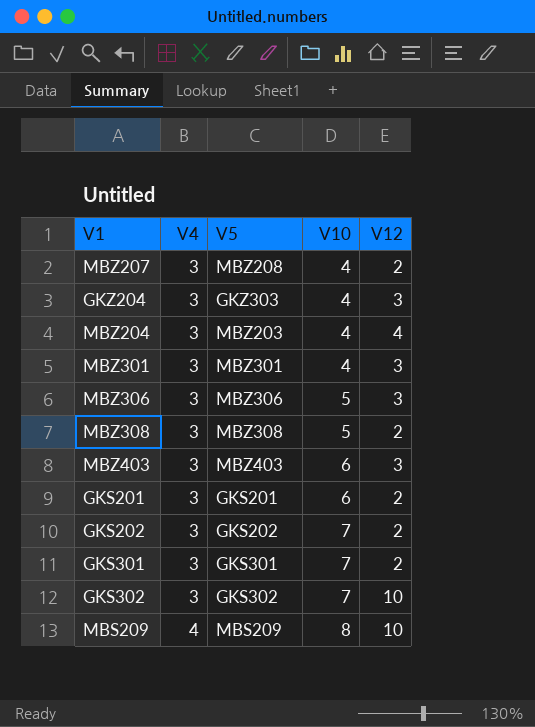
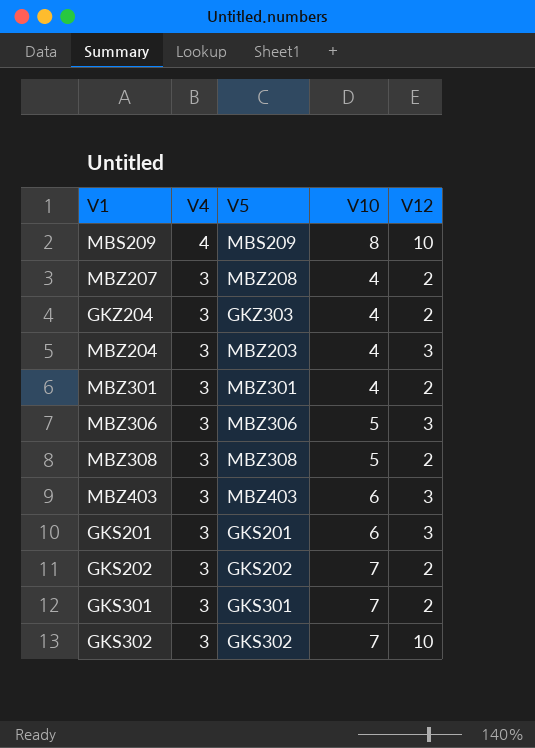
row order: V4 ascending -> V4 descending
GKZ204 | V12: 3 -> 2
MBZ204 | V12: 4 -> 3
MBZ301 | V12: 3 -> 2
GKS201 | V12: 2 -> 3

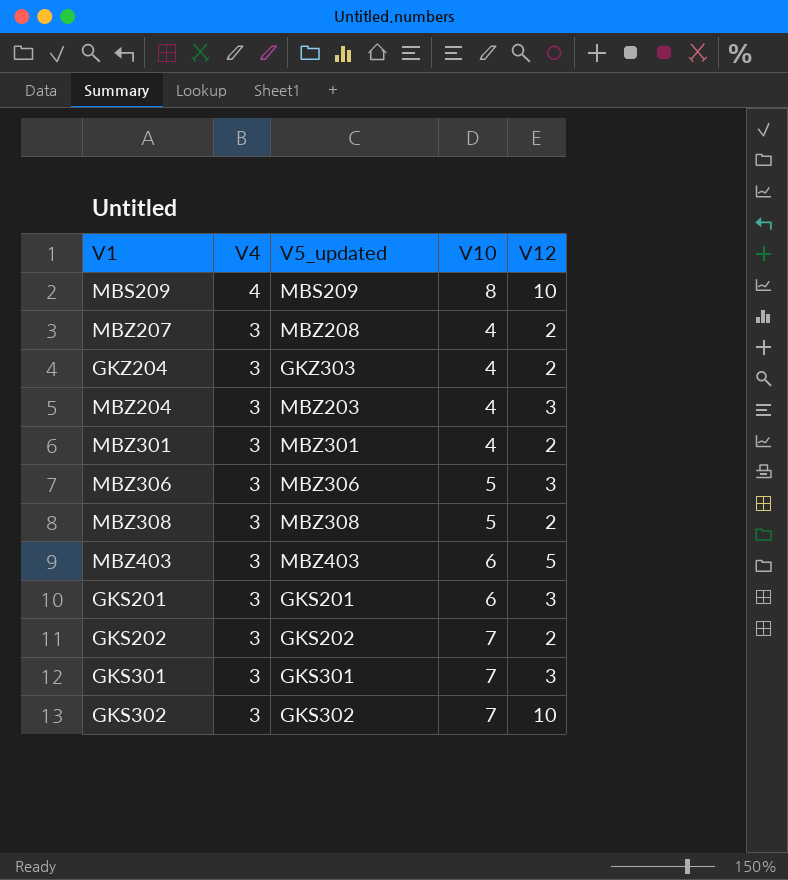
column name: V5 -> V5_updated
MBZ403 | V12: 3 -> 5
GKS301 | V12: 2 -> 3

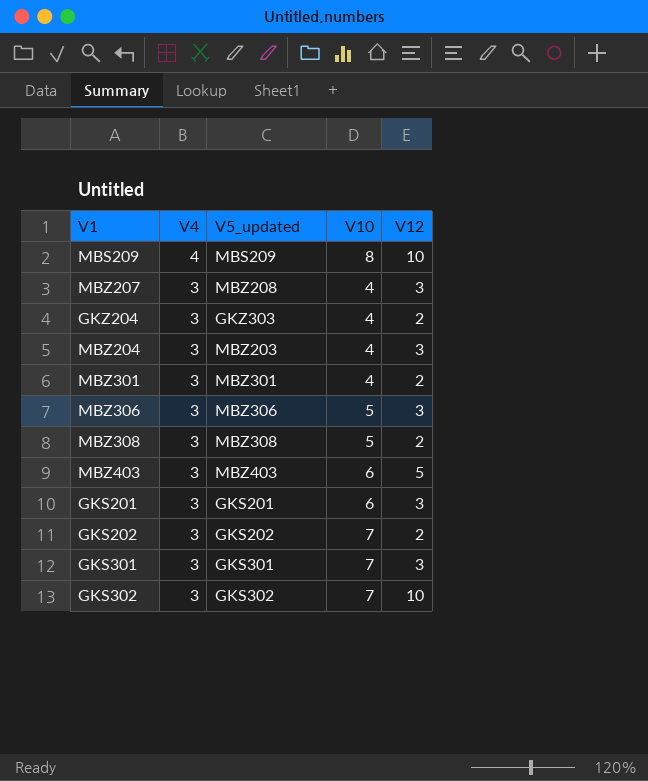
MBZ207 | V12: 2 -> 3

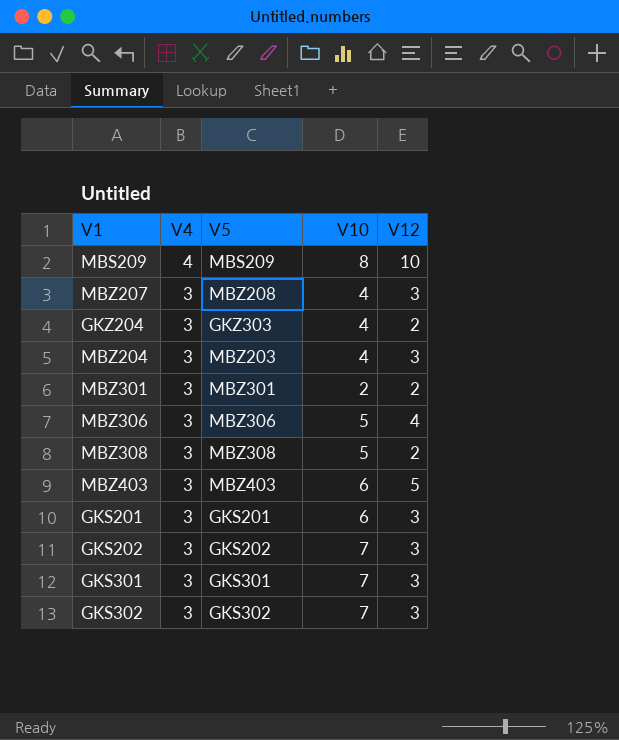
column name: V5_updated -> V5
MBZ301 | V10: 4 -> 2
MBZ306 | V12: 3 -> 4
GKS202 | V12: 2 -> 3
GKS302 | V12: 10 -> 3

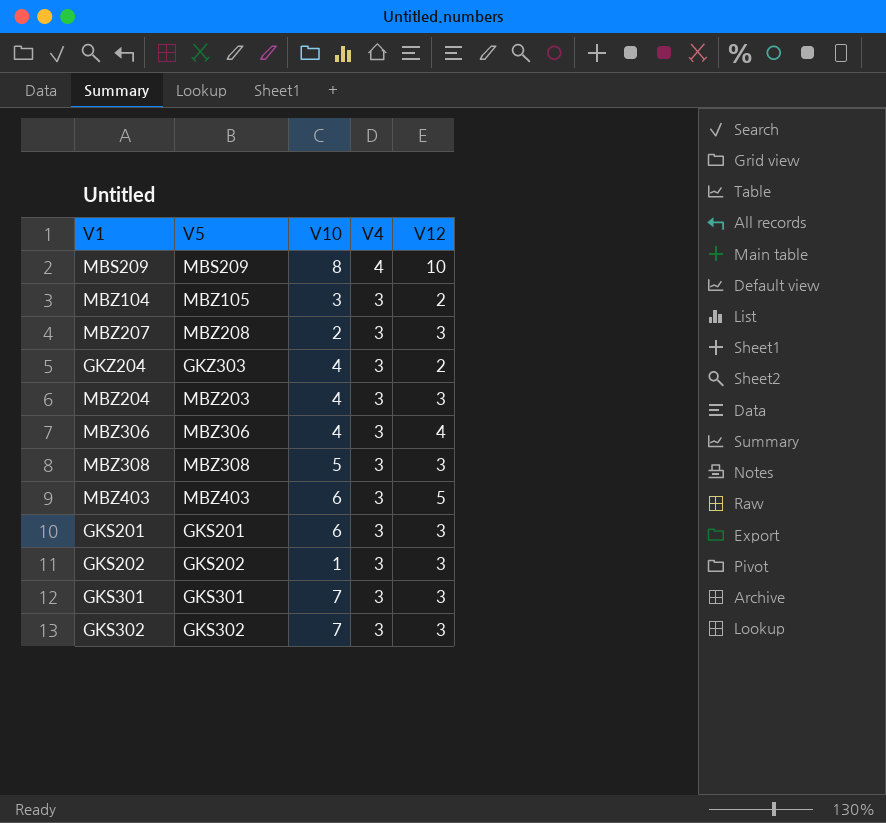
column V4 | position: 2 -> 4
row MBZ301: 3 | MBZ301 | 2 | 2 -> none
row MBZ104: none -> MBZ105 | 3 | 3 | 2
MBZ207 | V10: 4 -> 2
MBZ306 | V10: 5 -> 4
MBZ308 | V12: 2 -> 3
GKS202 | V10: 7 -> 1

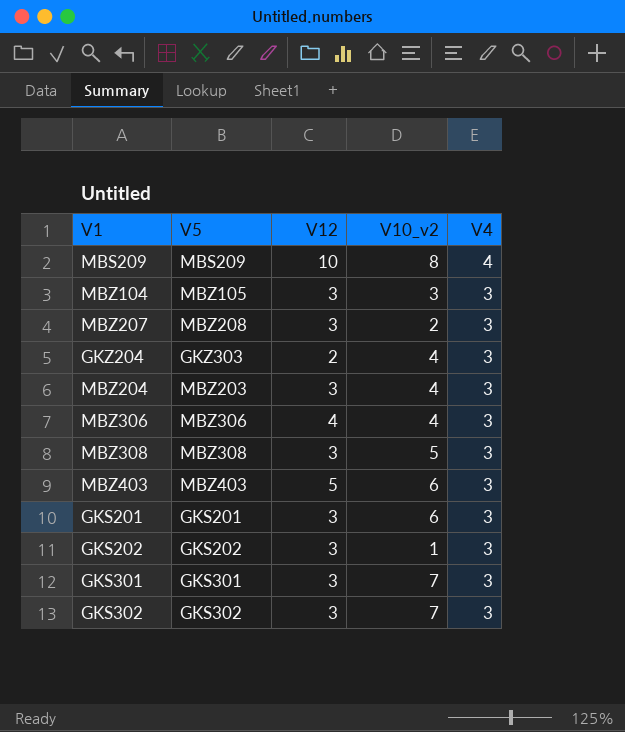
column V12 | position: 5 -> 3
column name: V10 -> V10_v2
MBZ104 | V12: 2 -> 3

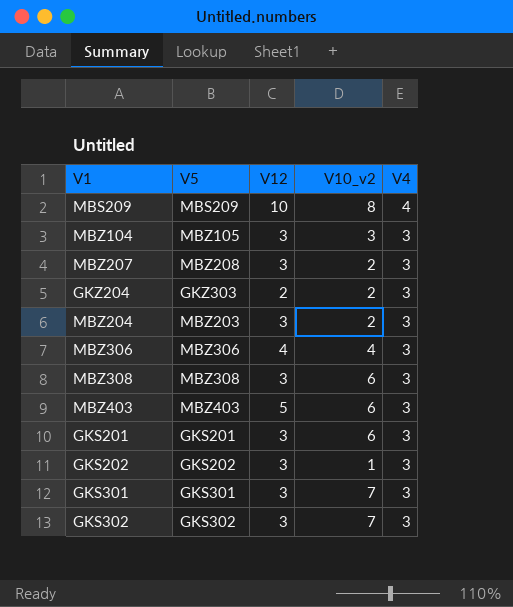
GKZ204 | V10_v2: 4 -> 2
MBZ204 | V10_v2: 4 -> 2
MBZ308 | V10_v2: 5 -> 6

